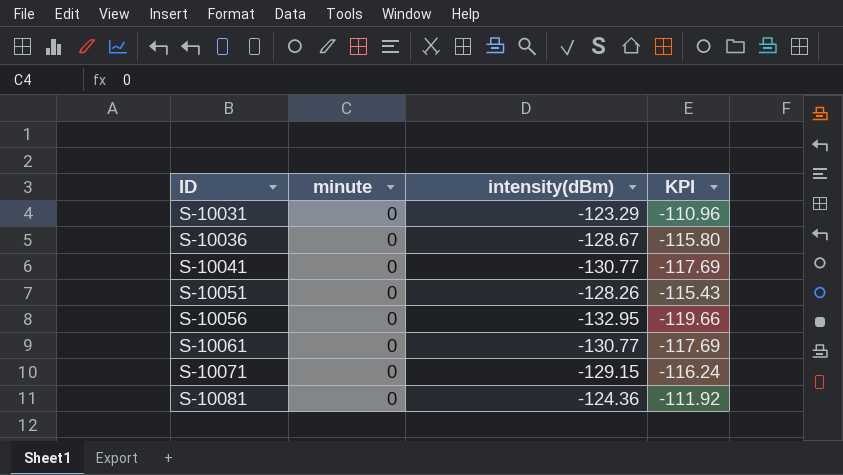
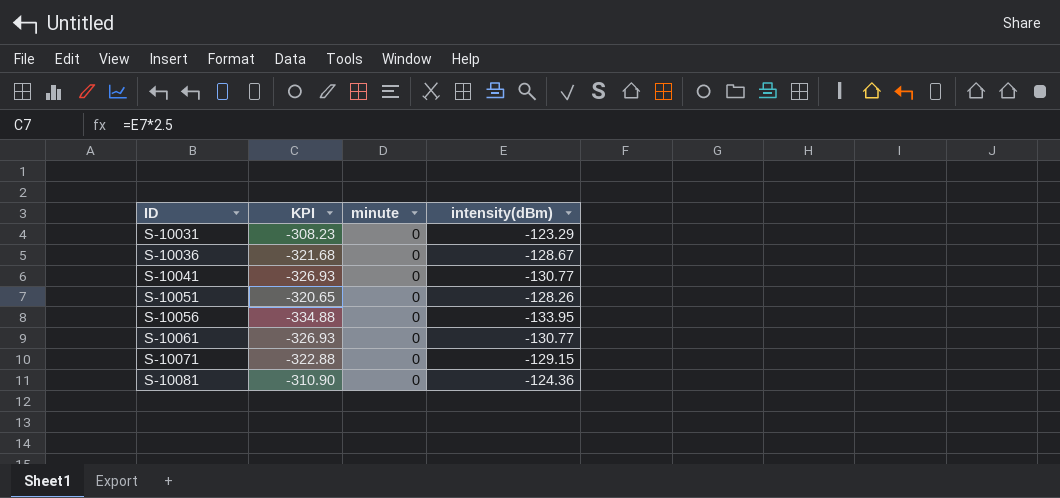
column KPI | formula: [intensity(dBm)] * 0.9 -> [intensity(dBm)] * 2.5
column KPI | position: 4 -> 2
S-10056 | intensity(dBm): -132.95 -> -133.95

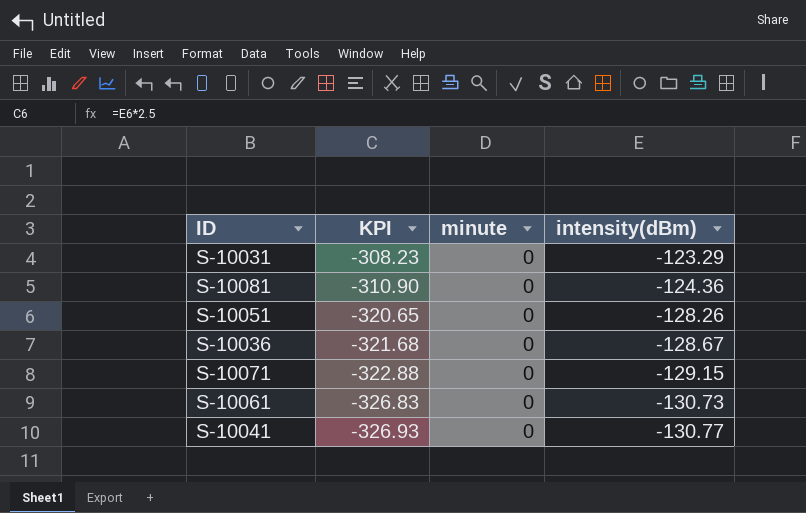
row order: ID ascending -> KPI descending
row S-10056: -334.88 | 0 | -133.95 -> none
S-10061 | KPI: -326.93 -> -326.83
S-10061 | intensity(dBm): -130.77 -> -130.73

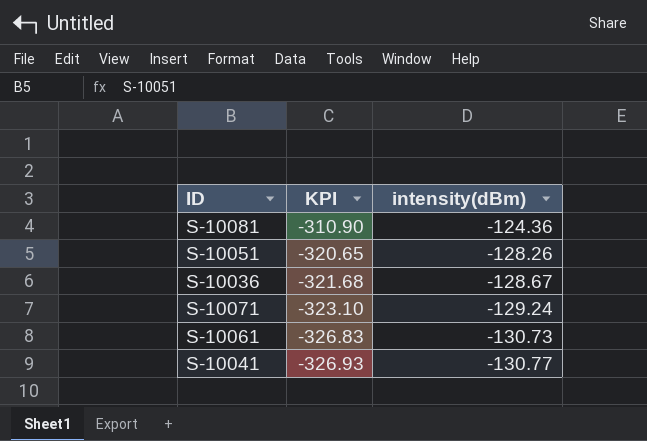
column minute | position: 3 -> none
row S-10031: -308.23 | 0 | -123.29 -> none
S-10071 | KPI: -322.88 -> -323.10
S-10071 | intensity(dBm): -129.15 -> -129.24

